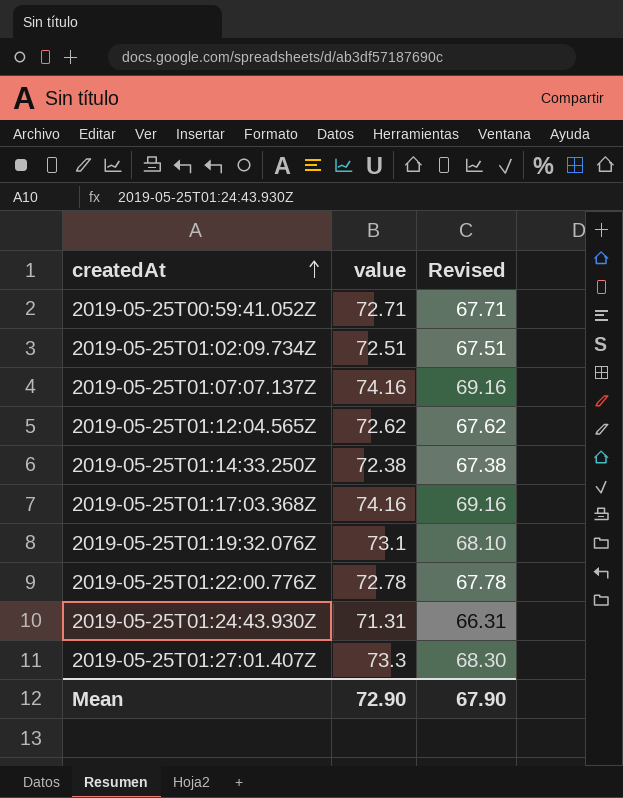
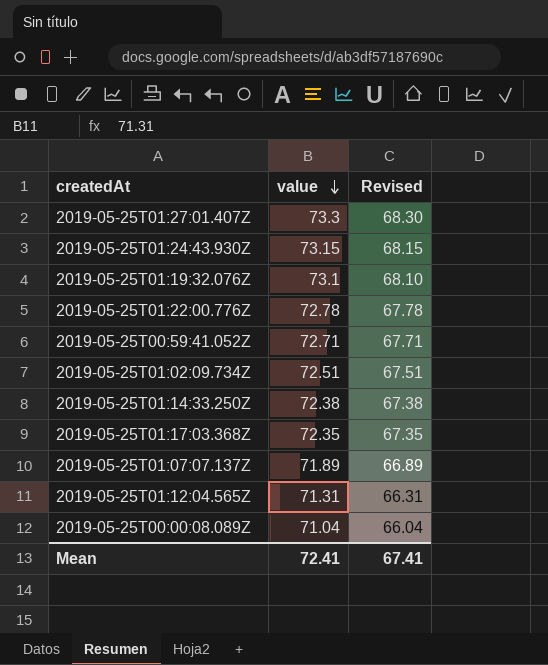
row order: createdAt ascending -> value descending
2019-05-25T01:24:43.930Z | value: 71.31 -> 73.15
2019-05-25T01:24:43.930Z | Revised: 66.31 -> 68.15
2019-05-25T01:17:03.368Z | value: 74.16 -> 72.35
2019-05-25T01:17:03.368Z | Revised: 69.16 -> 67.35
2019-05-25T01:07:07.137Z | value: 74.16 -> 71.89
2019-05-25T01:07:07.137Z | Revised: 69.16 -> 66.89
2019-05-25T01:12:04.565Z | value: 72.62 -> 71.31
2019-05-25T01:12:04.565Z | Revised: 67.62 -> 66.31
row 2019-05-25T00:00:08.089Z: none -> 71.04 | 66.04
Mean | value: 72.90 -> 72.41
Mean | Revised: 67.90 -> 67.41

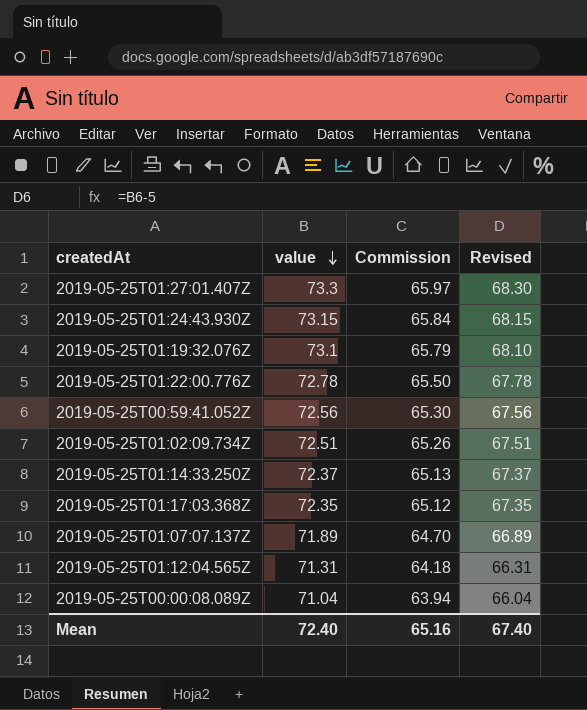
column Commission | formula: none -> [value] * 0.9
2019-05-25T00:59:41.052Z | value: 72.71 -> 72.56
2019-05-25T00:59:41.052Z | Revised: 67.71 -> 67.56
2019-05-25T01:14:33.250Z | value: 72.38 -> 72.37
2019-05-25T01:14:33.250Z | Revised: 67.38 -> 67.37
Mean | value: 72.41 -> 72.40
Mean | Revised: 67.41 -> 67.40

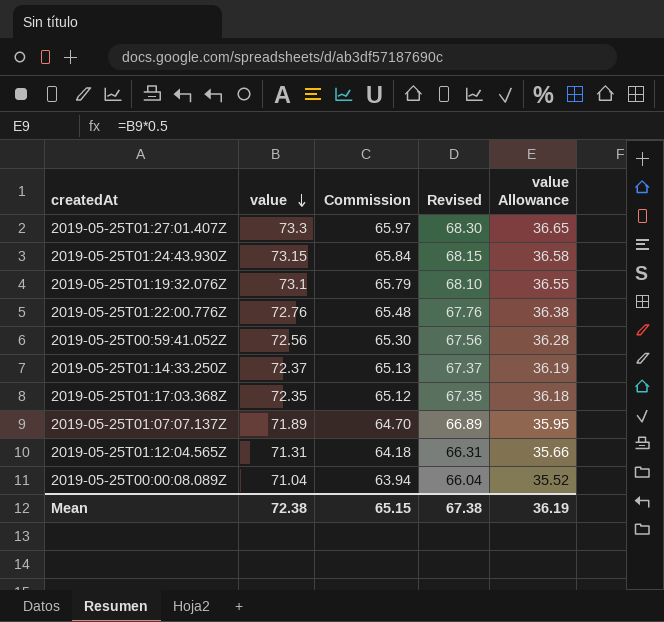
column value Allowance | formula: none -> [value] * 0.5
row 2019-05-25T01:02:09.734Z: 72.51 | 65.26 | 67.51 -> none
2019-05-25T01:22:00.776Z | value: 72.78 -> 72.76
2019-05-25T01:22:00.776Z | Commission: 65.50 -> 65.48
2019-05-25T01:22:00.776Z | Revised: 67.78 -> 67.76
Mean | value: 72.40 -> 72.38
Mean | Commission: 65.16 -> 65.15
Mean | Revised: 67.40 -> 67.38

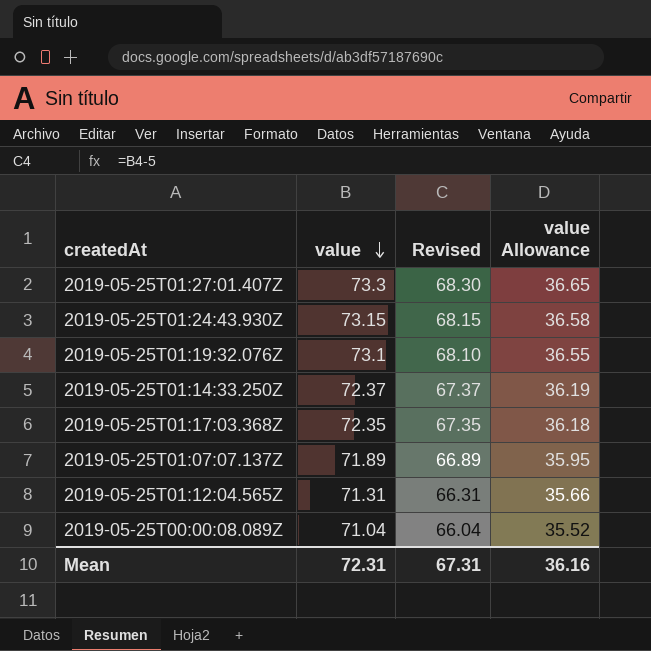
column Commission | formula: [value] * 0.9 -> none
row 2019-05-25T01:22:00.776Z: 72.76 | 65.48 | 67.76 | 36.38 -> none
row 2019-05-25T00:59:41.052Z: 72.56 | 65.30 | 67.56 | 36.28 -> none
Mean | value: 72.38 -> 72.31
Mean | Revised: 67.38 -> 67.31
Mean | value Allowance: 36.19 -> 36.16

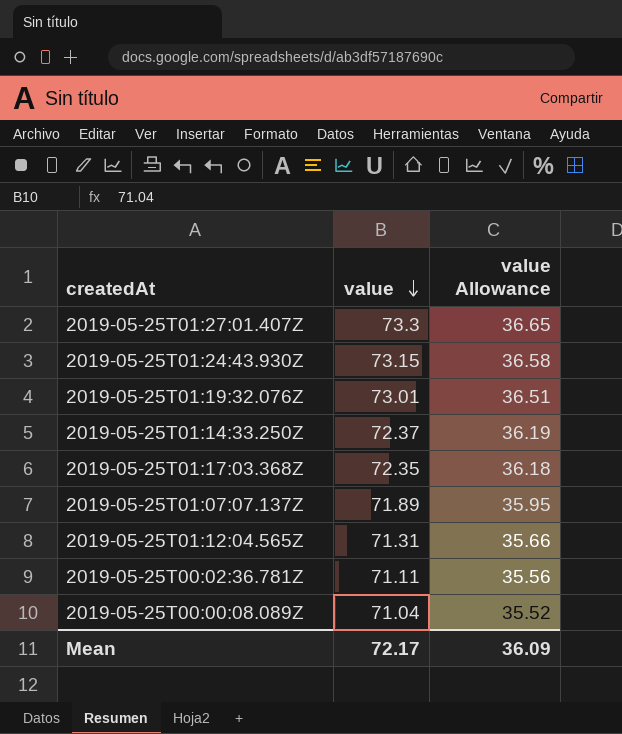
column Revised | formula: [value] - 5 -> none
2019-05-25T01:19:32.076Z | value: 73.1 -> 73.01
2019-05-25T01:19:32.076Z | value Allowance: 36.55 -> 36.51
row 2019-05-25T00:02:36.781Z: none -> 71.11 | 35.56
Mean | value: 72.31 -> 72.17
Mean | value Allowance: 36.16 -> 36.09

